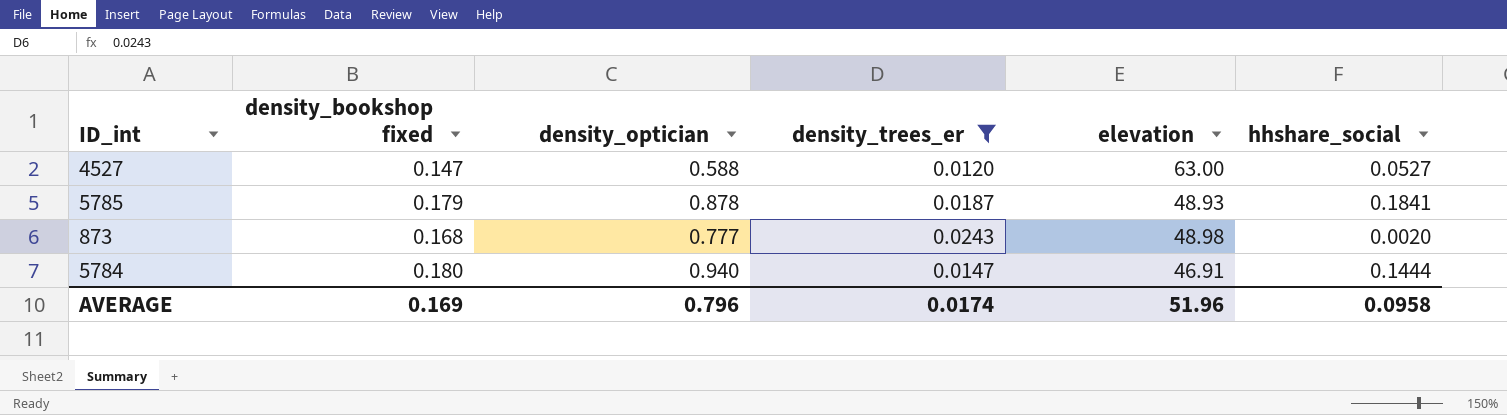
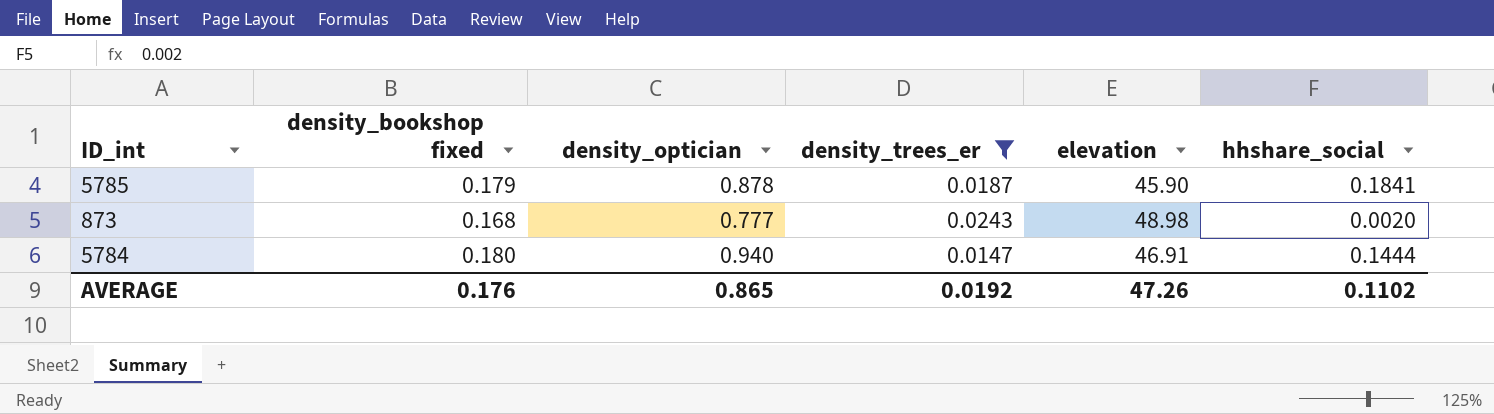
row 4527: 0.147 | 0.588 | 0.0120 | 63.00 | 0.0527 -> none
5785 | elevation: 48.93 -> 45.90
AVERAGE | density_bookshop fixed: 0.169 -> 0.176
AVERAGE | density_optician: 0.796 -> 0.865
AVERAGE | density_trees_er: 0.0174 -> 0.0192
AVERAGE | elevation: 51.96 -> 47.26
AVERAGE | hhshare_social: 0.0958 -> 0.1102

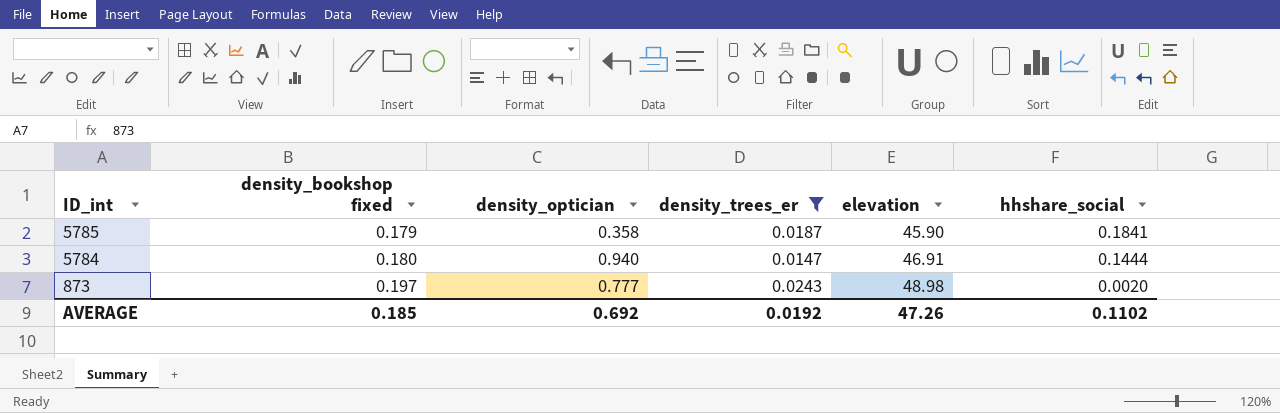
row order: none -> ID_int descending
5785 | density_optician: 0.878 -> 0.358
873 | density_bookshop fixed: 0.168 -> 0.197
AVERAGE | density_bookshop fixed: 0.176 -> 0.185
AVERAGE | density_optician: 0.865 -> 0.692

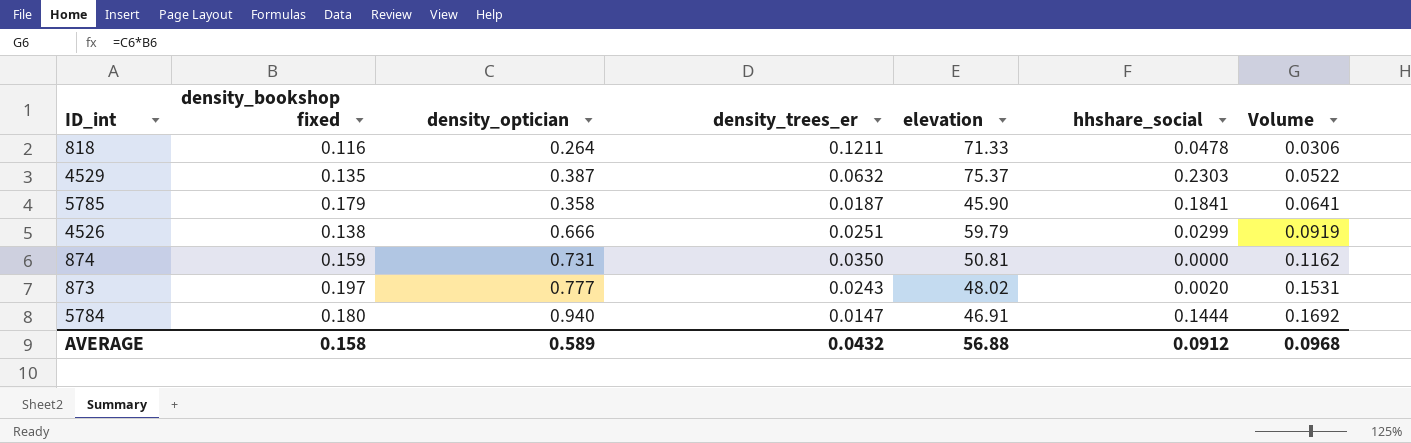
filter: density_trees_er <= 0.0243 -> none
row order: ID_int descending -> Volume ascending
column Volume | formula: none -> [density_bookshop fixed] * [density_optician]
873 | elevation: 48.98 -> 48.02
AVERAGE | density_bookshop fixed: 0.185 -> 0.158
AVERAGE | density_optician: 0.692 -> 0.589
AVERAGE | density_trees_er: 0.0192 -> 0.0432
AVERAGE | elevation: 47.26 -> 56.88
AVERAGE | hhshare_social: 0.1102 -> 0.0912

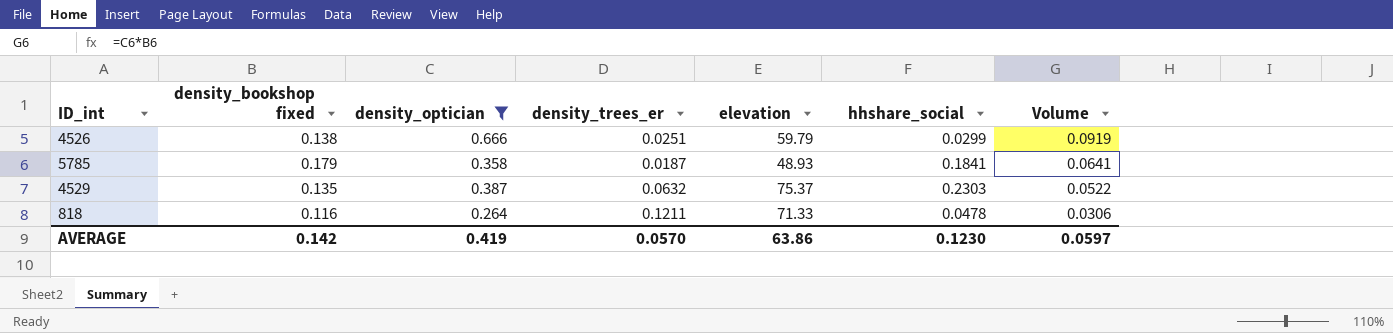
filter: none -> density_optician <= 0.666
row order: Volume ascending -> Volume descending
5785 | elevation: 45.90 -> 48.93
AVERAGE | density_bookshop fixed: 0.158 -> 0.142
AVERAGE | density_optician: 0.589 -> 0.419
AVERAGE | density_trees_er: 0.0432 -> 0.0570
AVERAGE | elevation: 56.88 -> 63.86
AVERAGE | hhshare_social: 0.0912 -> 0.1230
AVERAGE | Volume: 0.0968 -> 0.0597

